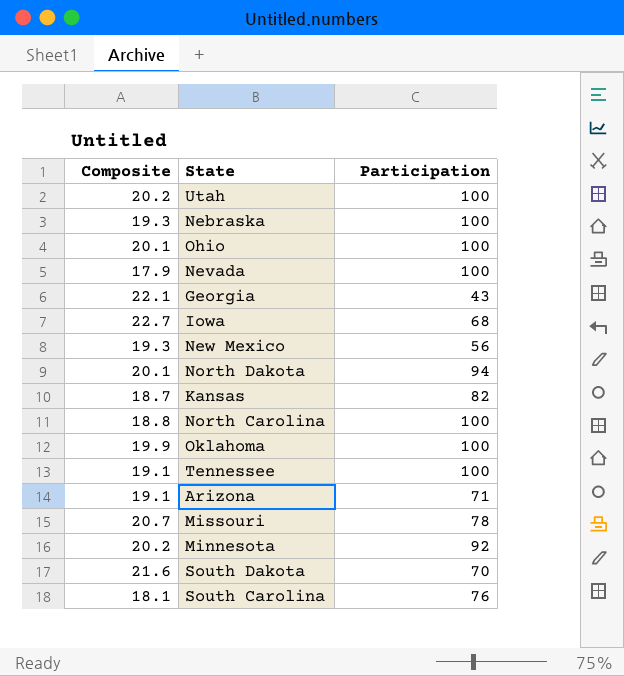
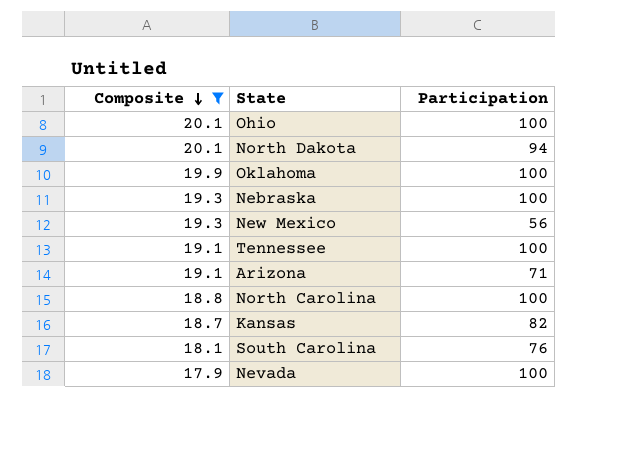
filter: none -> Composite <= 20.1
row order: none -> Composite descending

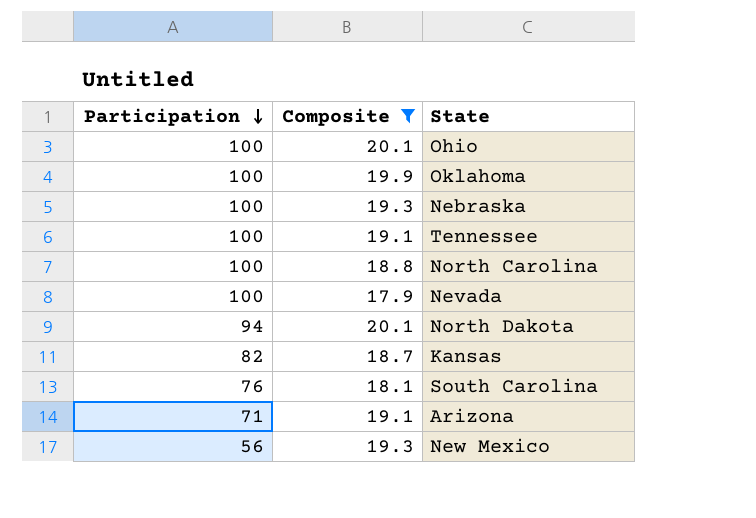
row order: Composite descending -> Participation descending
column Participation | position: 3 -> 1

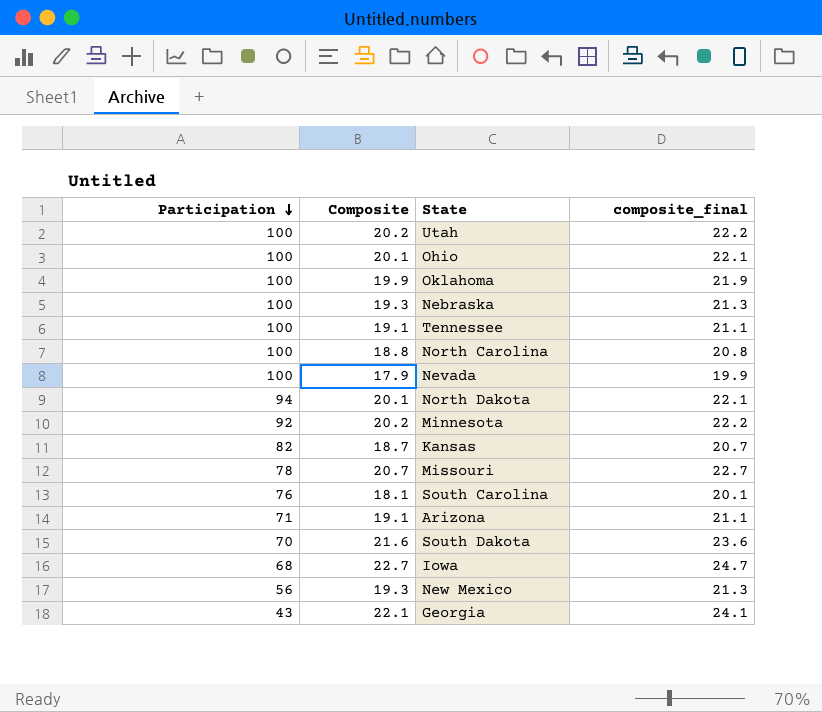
filter: Composite <= 20.1 -> none
column composite_final | formula: none -> [Composite] + 2

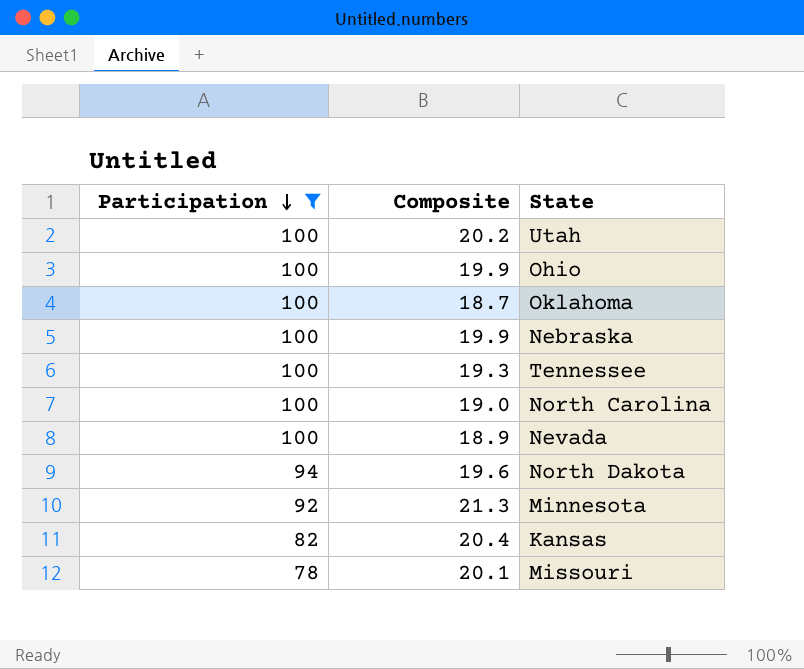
filter: none -> Participation >= 78
column composite_final | formula: [Composite] + 2 -> none
Ohio | Composite: 20.1 -> 19.9
Oklahoma | Composite: 19.9 -> 18.7
Nebraska | Composite: 19.3 -> 19.9
Tennessee | Composite: 19.1 -> 19.3
North Carolina | Composite: 18.8 -> 19.0
Nevada | Composite: 17.9 -> 18.9
North Dakota | Composite: 20.1 -> 19.6
Minnesota | Composite: 20.2 -> 21.3
Kansas | Composite: 18.7 -> 20.4
Missouri | Composite: 20.7 -> 20.1

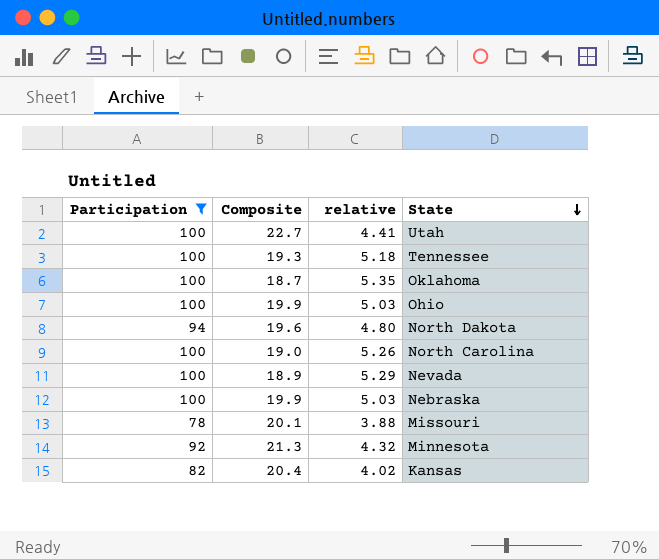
row order: Participation descending -> State descending
column relative | formula: none -> [Participation] / [Composite]
Utah | Composite: 20.2 -> 22.7

